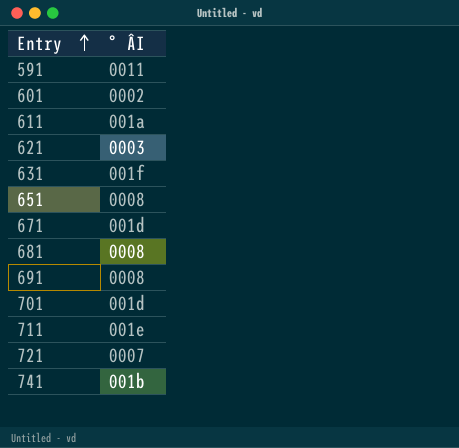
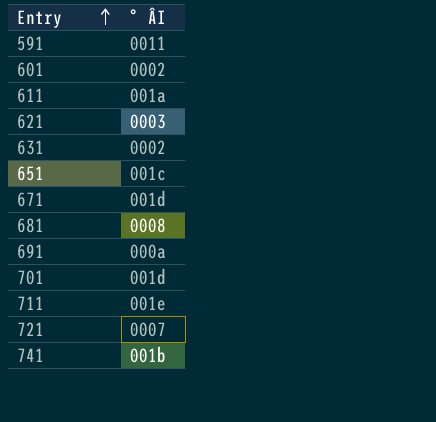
631 | ° ÂI: 001f -> 0002
651 | ° ÂI: 0008 -> 001c
691 | ° ÂI: 0008 -> 000a

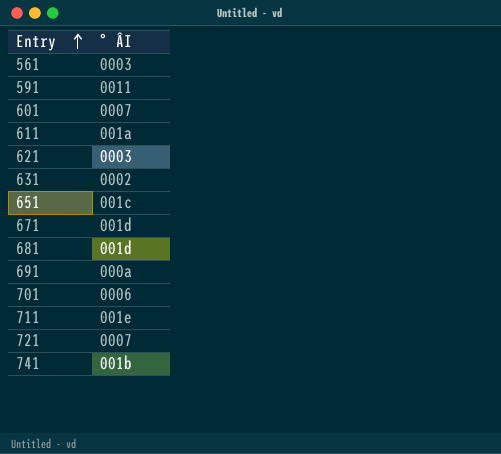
row 561: none -> 0003
601 | ° ÂI: 0002 -> 0007
681 | ° ÂI: 0008 -> 001d
701 | ° ÂI: 001d -> 0006

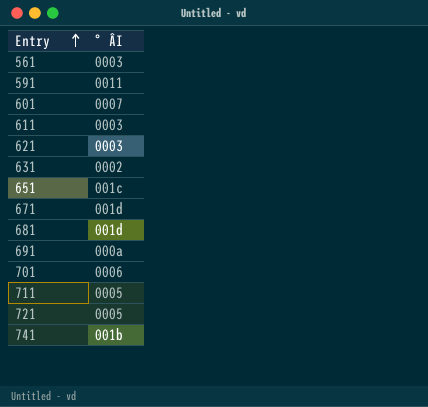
611 | ° ÂI: 001a -> 0003
711 | ° ÂI: 001e -> 0005
721 | ° ÂI: 0007 -> 0005

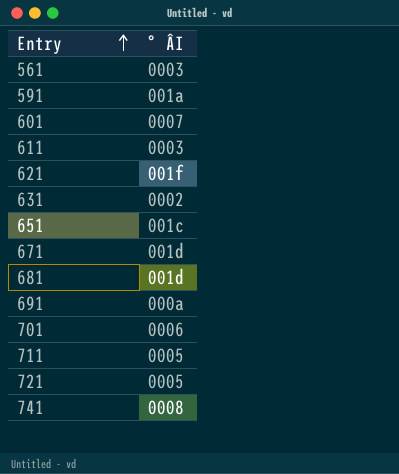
591 | ° ÂI: 0011 -> 001a
621 | ° ÂI: 0003 -> 001f
741 | ° ÂI: 001b -> 0008

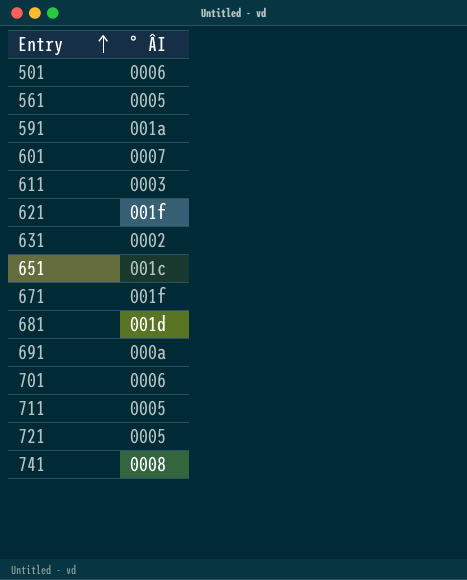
row 501: none -> 0006
561 | ° ÂI: 0003 -> 0005
671 | ° ÂI: 001d -> 001f

